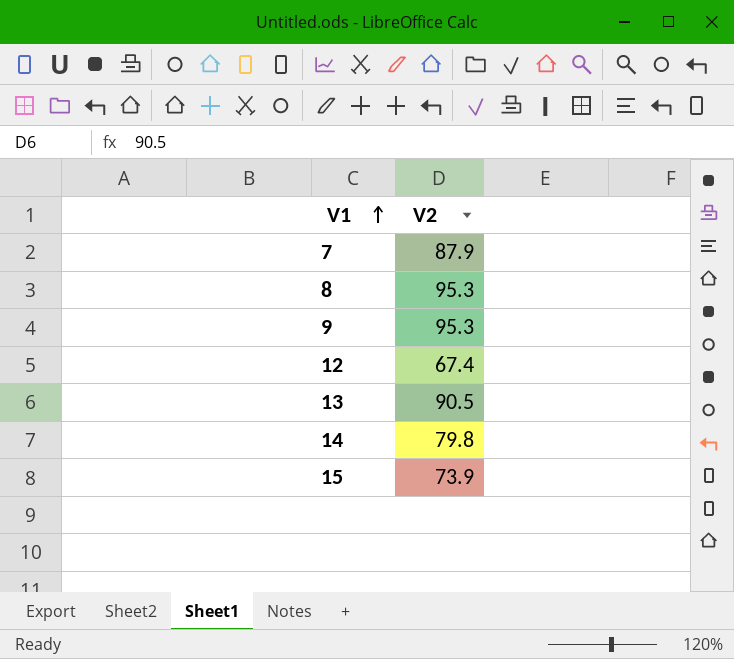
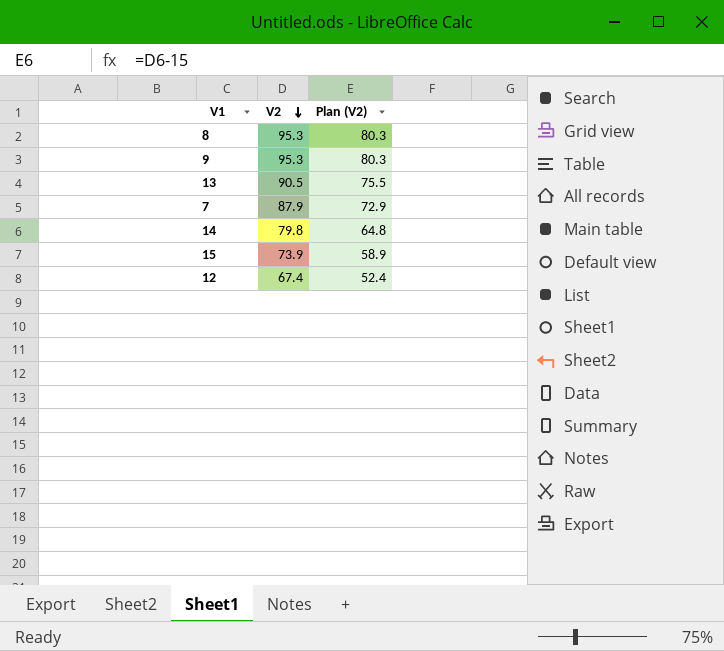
row order: V1 ascending -> V2 descending
column Plan (V2) | formula: none -> [V2] - 15

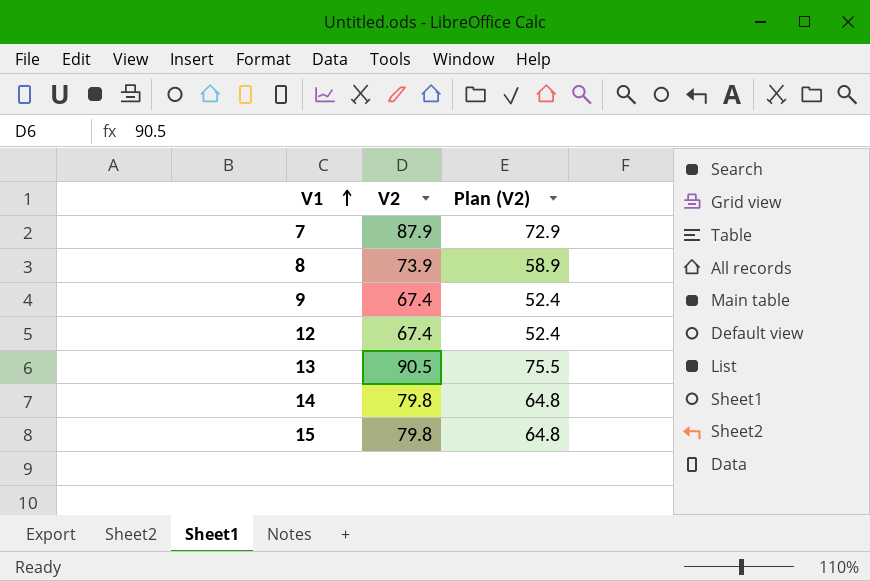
row order: V2 descending -> V1 ascending
8 | V2: 95.3 -> 73.9
8 | Plan (V2): 80.3 -> 58.9
9 | V2: 95.3 -> 67.4
9 | Plan (V2): 80.3 -> 52.4
15 | V2: 73.9 -> 79.8
15 | Plan (V2): 58.9 -> 64.8

